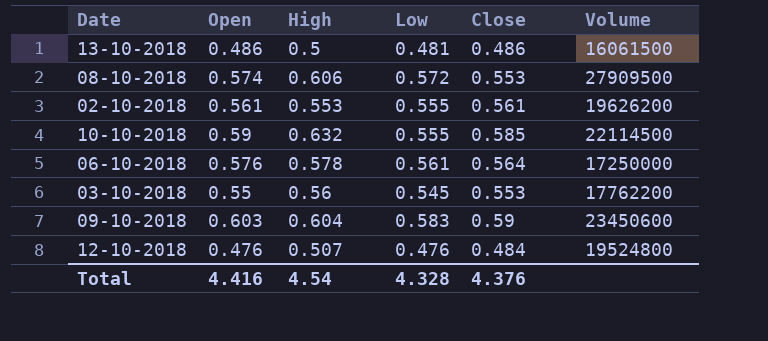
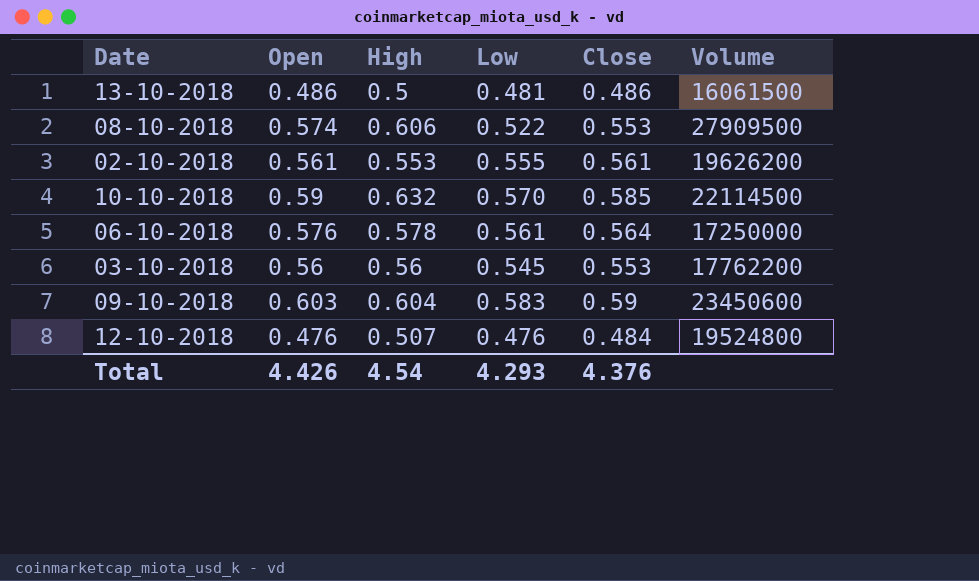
08-10-2018 | Low: 0.572 -> 0.522
10-10-2018 | Low: 0.555 -> 0.570
03-10-2018 | Open: 0.55 -> 0.56
Total | Open: 4.416 -> 4.426
Total | Low: 4.328 -> 4.293

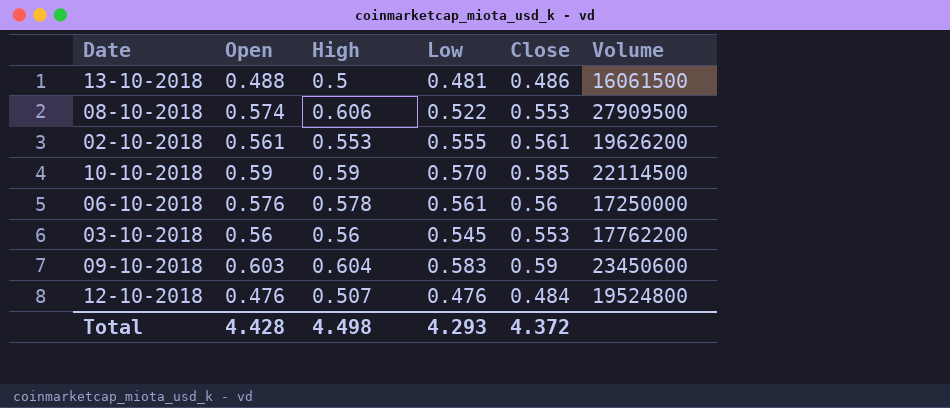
13-10-2018 | Open: 0.486 -> 0.488
10-10-2018 | High: 0.632 -> 0.59
06-10-2018 | Close: 0.564 -> 0.56
Total | Open: 4.426 -> 4.428
Total | High: 4.54 -> 4.498
Total | Close: 4.376 -> 4.372

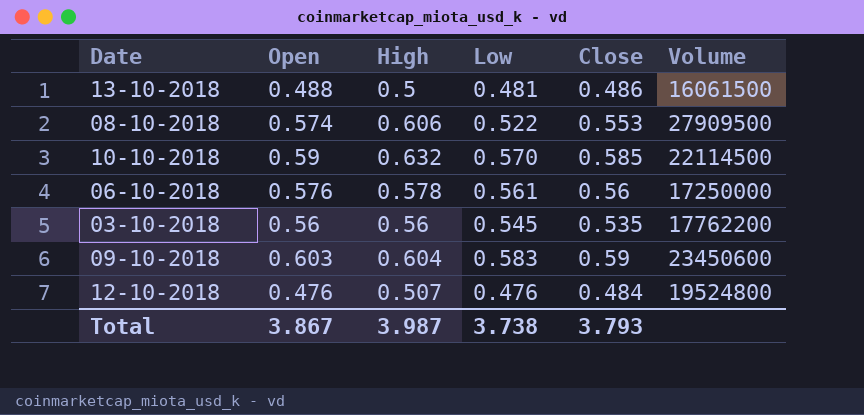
row 02-10-2018: 0.561 | 0.553 | 0.555 | 0.561 | 19626200 -> none
10-10-2018 | High: 0.59 -> 0.632
03-10-2018 | Close: 0.553 -> 0.535
Total | Open: 4.428 -> 3.867
Total | High: 4.498 -> 3.987
Total | Low: 4.293 -> 3.738
Total | Close: 4.372 -> 3.793

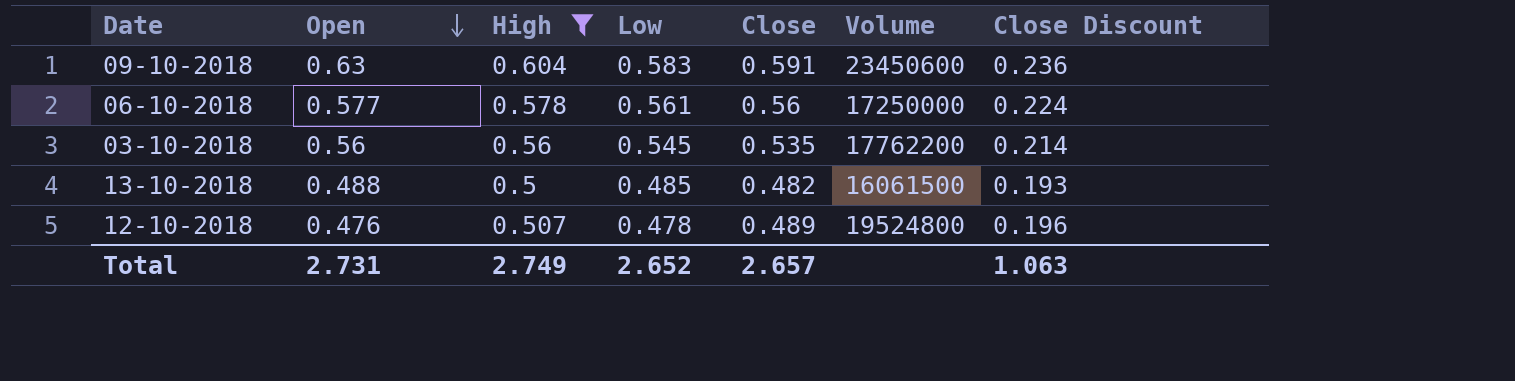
filter: none -> High <= 0.604
row order: none -> Open descending
column Close Discount | formula: none -> [Close] * 0.4
09-10-2018 | Open: 0.603 -> 0.63
09-10-2018 | Close: 0.59 -> 0.591
06-10-2018 | Open: 0.576 -> 0.577
13-10-2018 | Low: 0.481 -> 0.485
13-10-2018 | Close: 0.486 -> 0.482
12-10-2018 | Low: 0.476 -> 0.478
12-10-2018 | Close: 0.484 -> 0.489
Total | Open: 3.867 -> 2.731
Total | High: 3.987 -> 2.749
Total | Low: 3.738 -> 2.652
Total | Close: 3.793 -> 2.657

